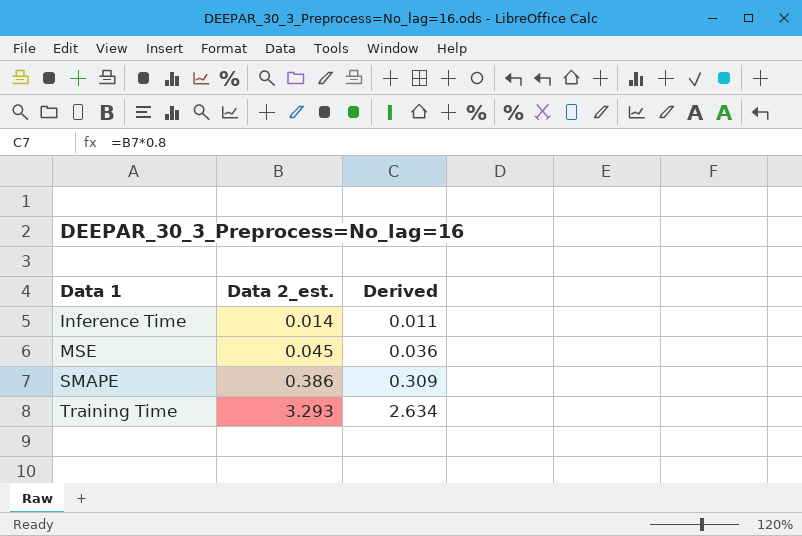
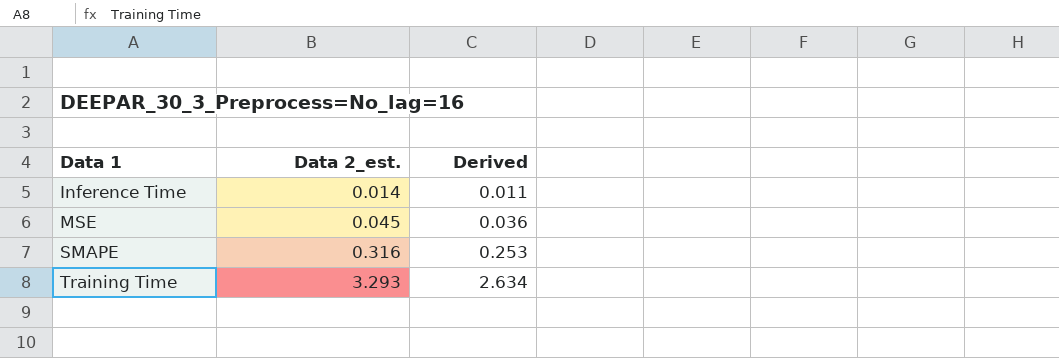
SMAPE | Data 2_est.: 0.386 -> 0.316
SMAPE | Derived: 0.309 -> 0.253

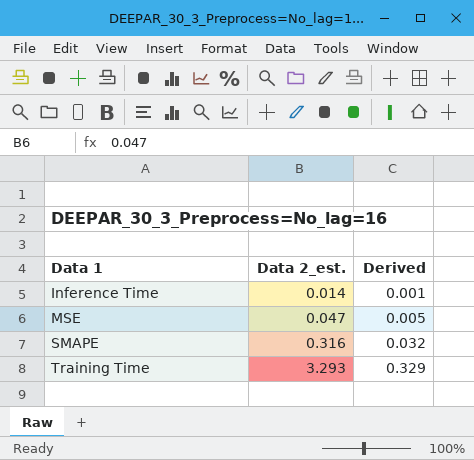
column Derived | formula: [Data 2_est.] * 0.8 -> [Data 2_est.] * 0.1
MSE | Data 2_est.: 0.045 -> 0.047

